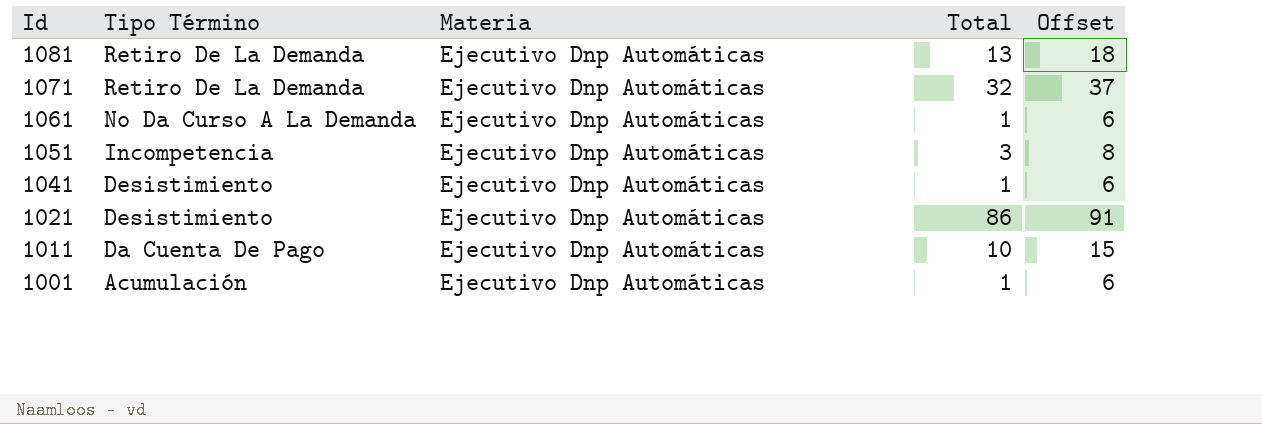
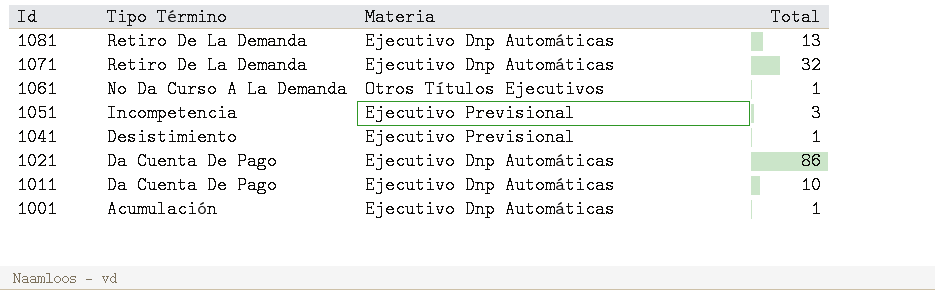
column Offset | formula: [Total] + 5 -> none
1061 | Materia: Ejecutivo Dnp Automáticas -> Otros Títulos Ejecutivos
1051 | Materia: Ejecutivo Dnp Automáticas -> Ejecutivo Previsional
1041 | Materia: Ejecutivo Dnp Automáticas -> Ejecutivo Previsional
1021 | Tipo Término: Desistimiento -> Da Cuenta De Pago

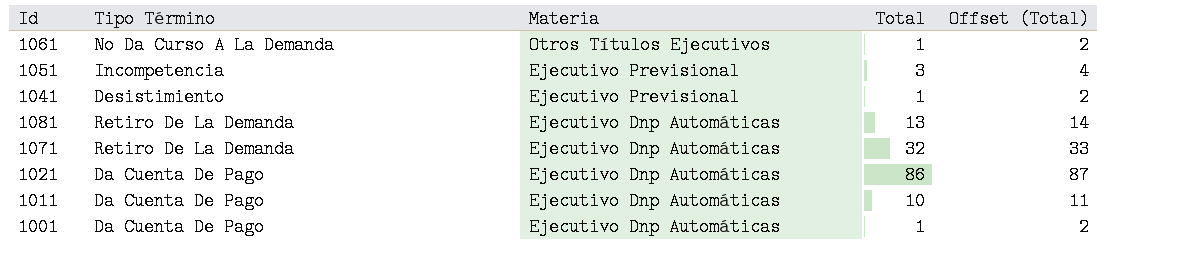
row order: Id descending -> Materia descending
column Offset (Total) | formula: none -> [Total] + 1
1001 | Tipo Término: Acumulación -> Da Cuenta De Pago

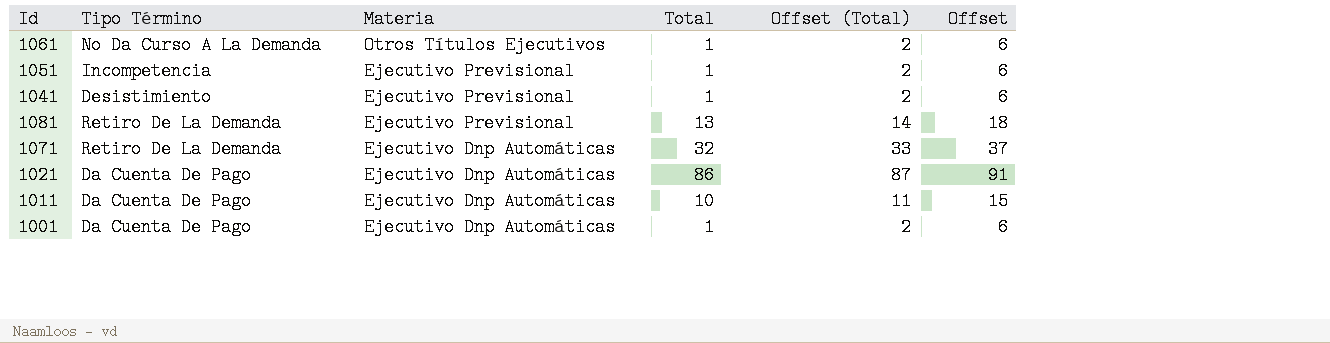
column Offset | formula: none -> [Total] + 5
1051 | Total: 3 -> 1
1051 | Offset (Total): 4 -> 2
1081 | Materia: Ejecutivo Dnp Automáticas -> Ejecutivo Previsional

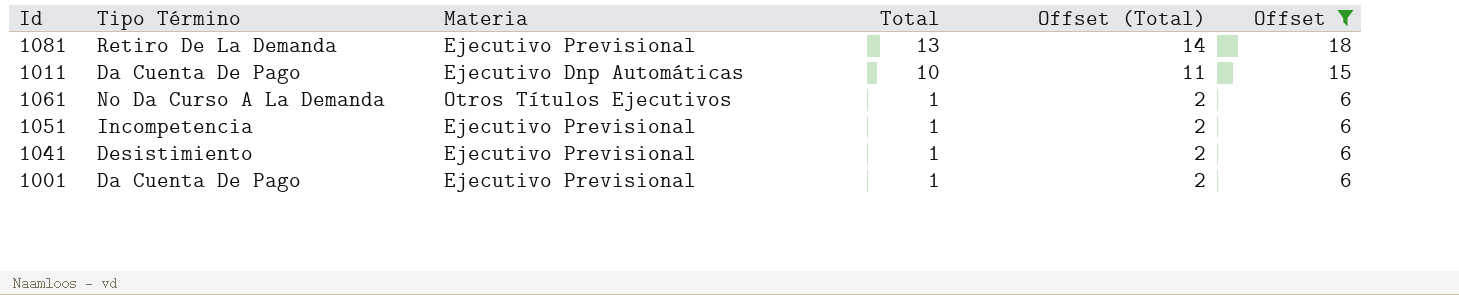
filter: none -> Offset <= 18
row order: Materia descending -> Total descending
1001 | Materia: Ejecutivo Dnp Automáticas -> Ejecutivo Previsional

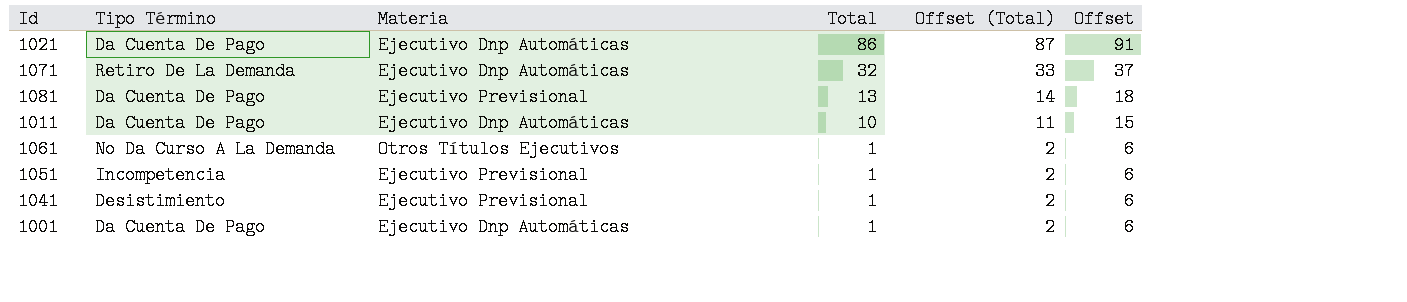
filter: Offset <= 18 -> none
1081 | Tipo Término: Retiro De La Demanda -> Da Cuenta De Pago
1001 | Materia: Ejecutivo Previsional -> Ejecutivo Dnp Automáticas

